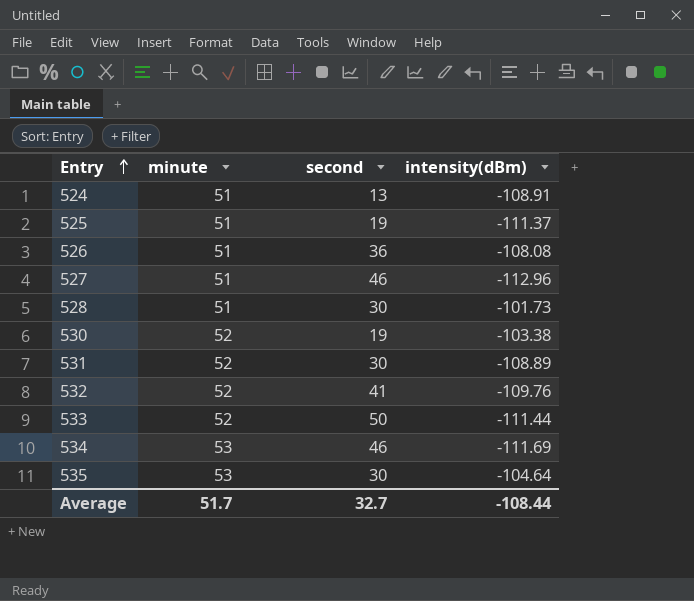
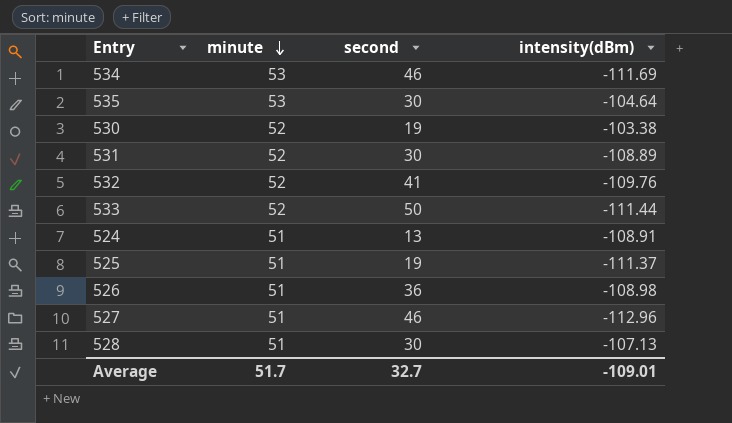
row order: Entry ascending -> minute descending
526 | intensity(dBm): -108.08 -> -108.98
528 | intensity(dBm): -101.73 -> -107.13
Average | intensity(dBm): -108.44 -> -109.01

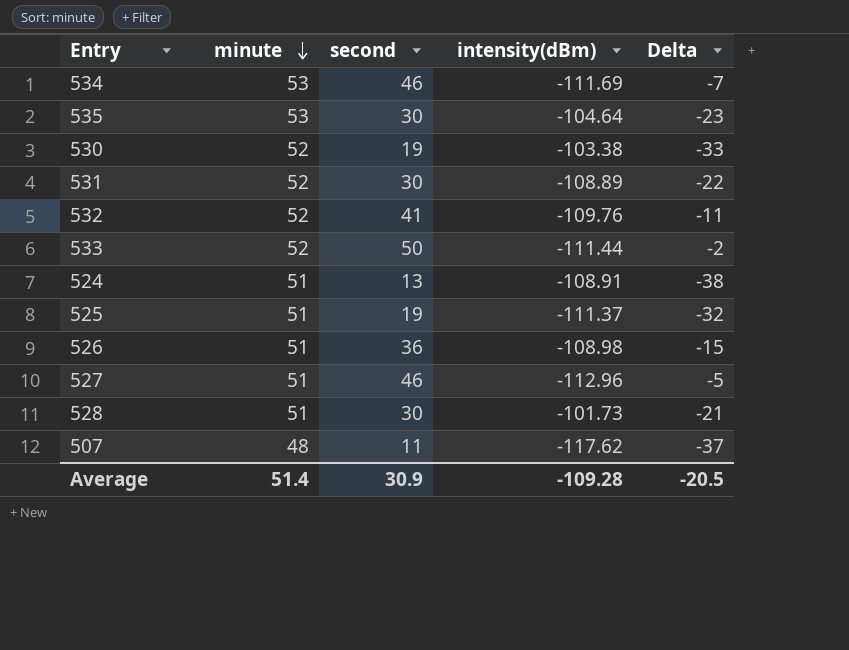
column Delta | formula: none -> [second] - [minute]
528 | intensity(dBm): -107.13 -> -101.73
row 507: none -> 48 | 11 | -117.62 | -37
Average | minute: 51.7 -> 51.4
Average | second: 32.7 -> 30.9
Average | intensity(dBm): -109.01 -> -109.28

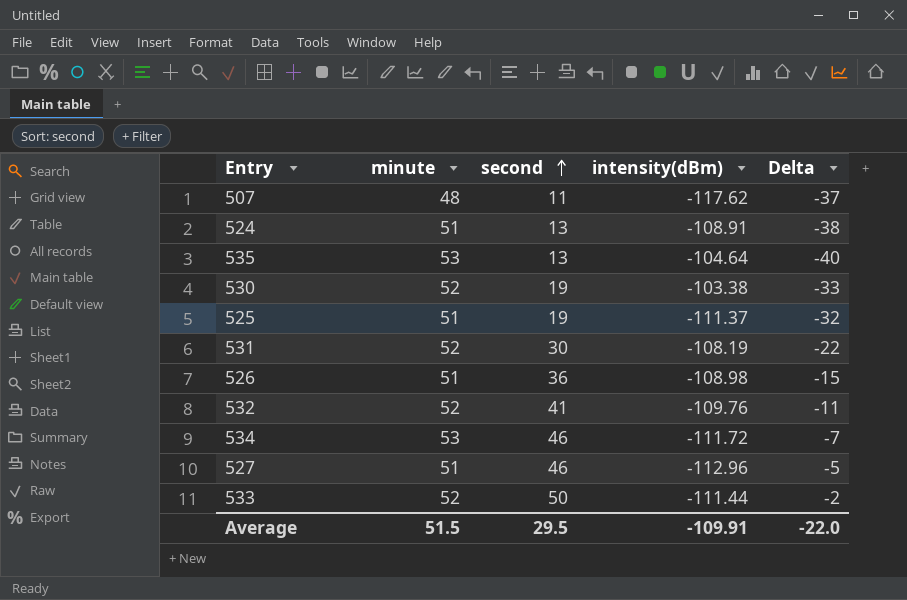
row order: minute descending -> second ascending
row 528: 51 | 30 | -101.73 | -21 -> none
535 | second: 30 -> 13
535 | Delta: -23 -> -40
531 | intensity(dBm): -108.89 -> -108.19
534 | intensity(dBm): -111.69 -> -111.72
Average | minute: 51.4 -> 51.5
Average | second: 30.9 -> 29.5
Average | intensity(dBm): -109.28 -> -109.91
Average | Delta: -20.5 -> -22.0

